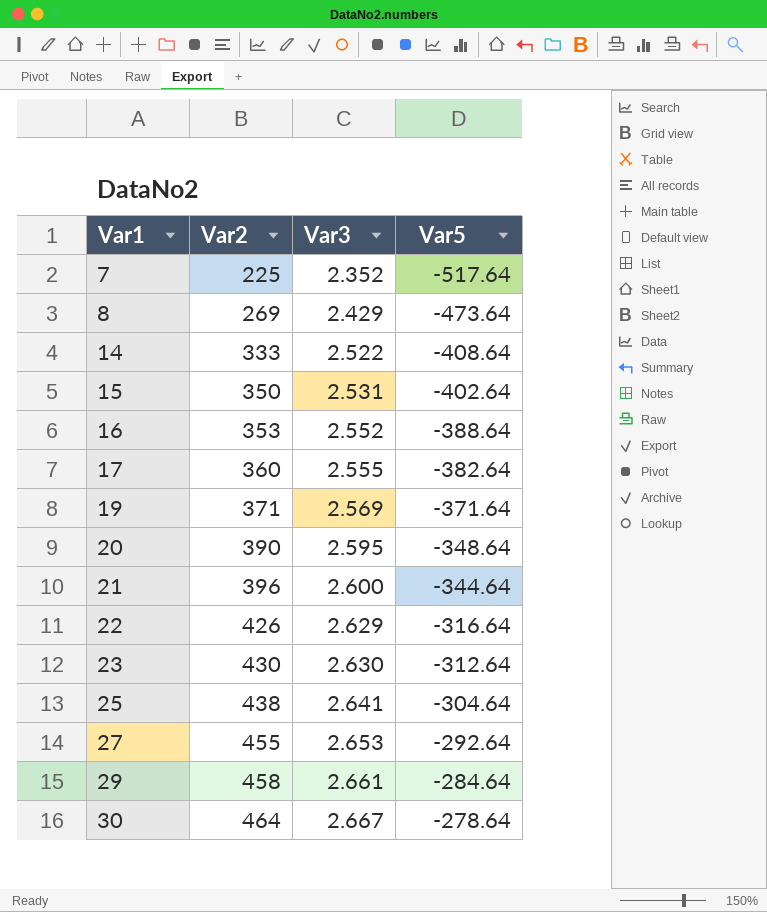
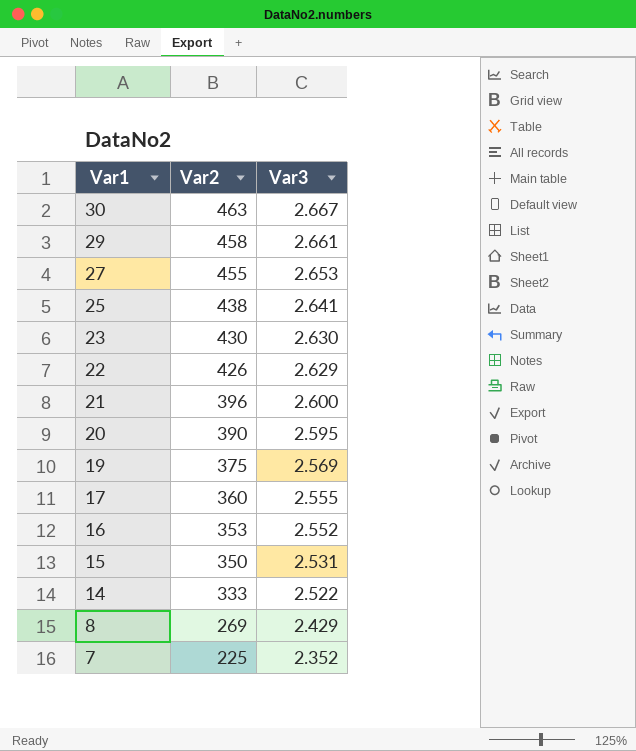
row order: Var1 ascending -> Var1 descending
column Var5 | position: 4 -> none
30 | Var2: 464 -> 463
19 | Var2: 371 -> 375

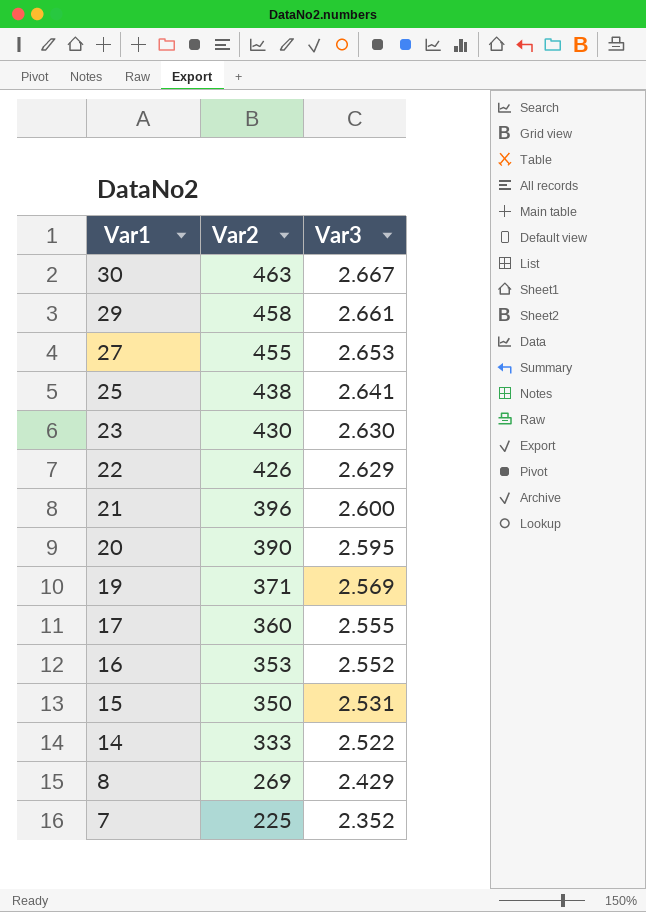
19 | Var2: 375 -> 371

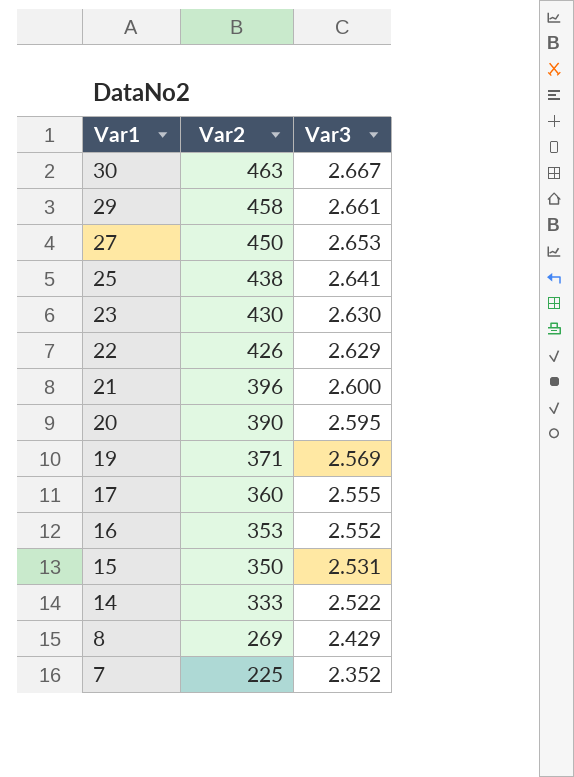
27 | Var2: 455 -> 450

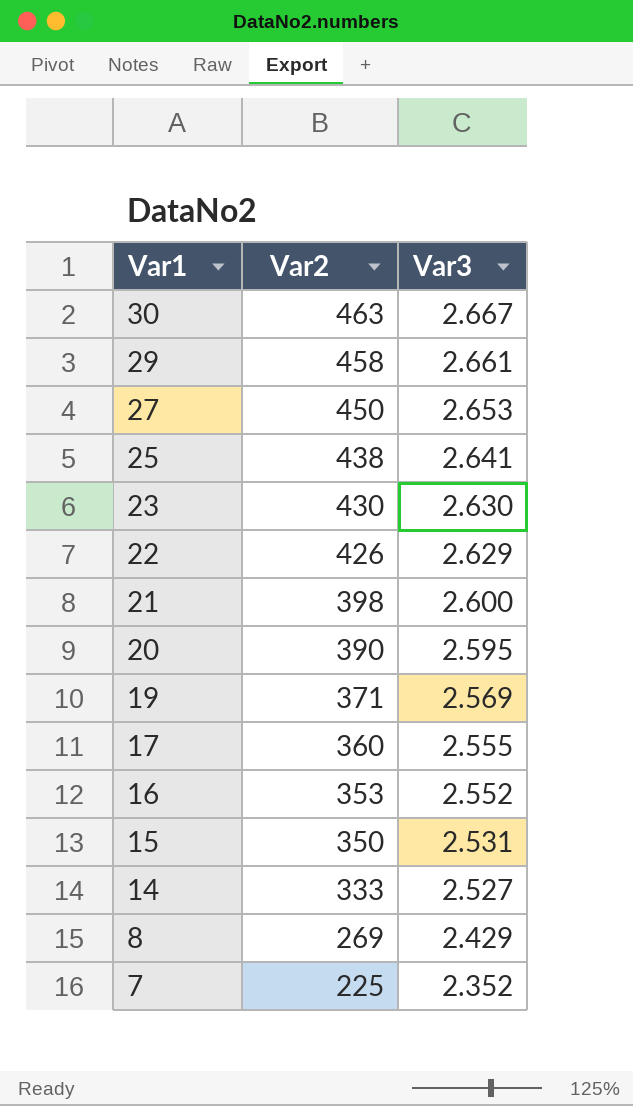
21 | Var2: 396 -> 398
14 | Var3: 2.522 -> 2.527

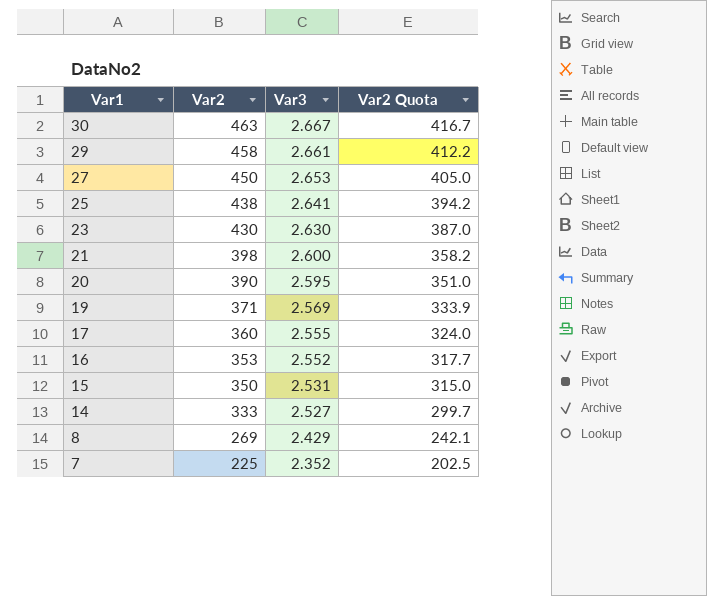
column Var2 Quota | formula: none -> [Var2] * 0.9
row 22: 426 | 2.629 -> none

